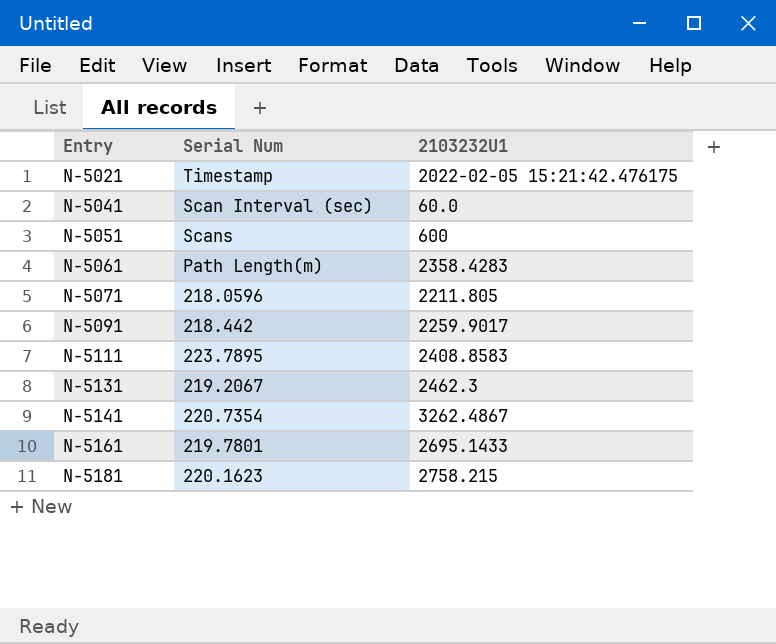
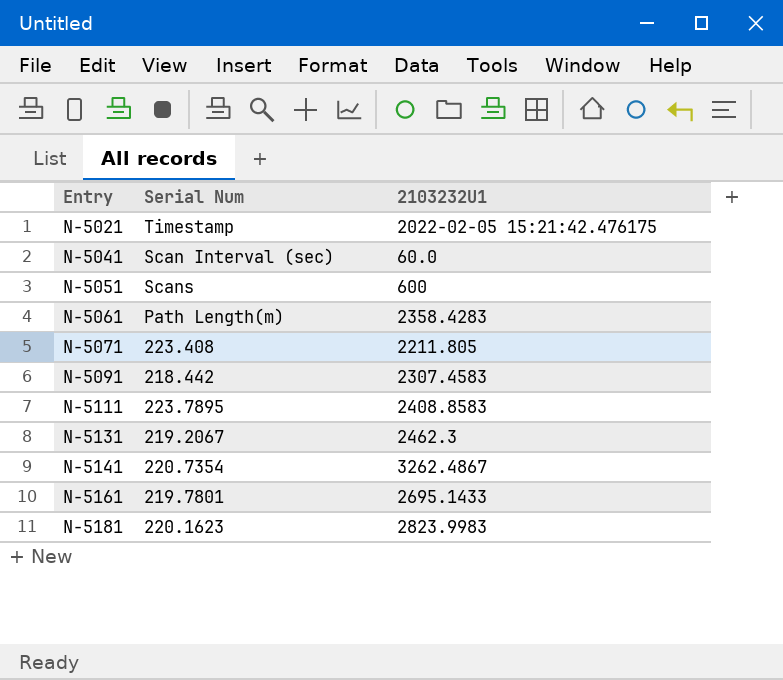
N-5071 | Serial Num: 218.0596 -> 223.408
N-5091 | 2103232U1: 2259.9017 -> 2307.4583
N-5181 | 2103232U1: 2758.215 -> 2823.9983

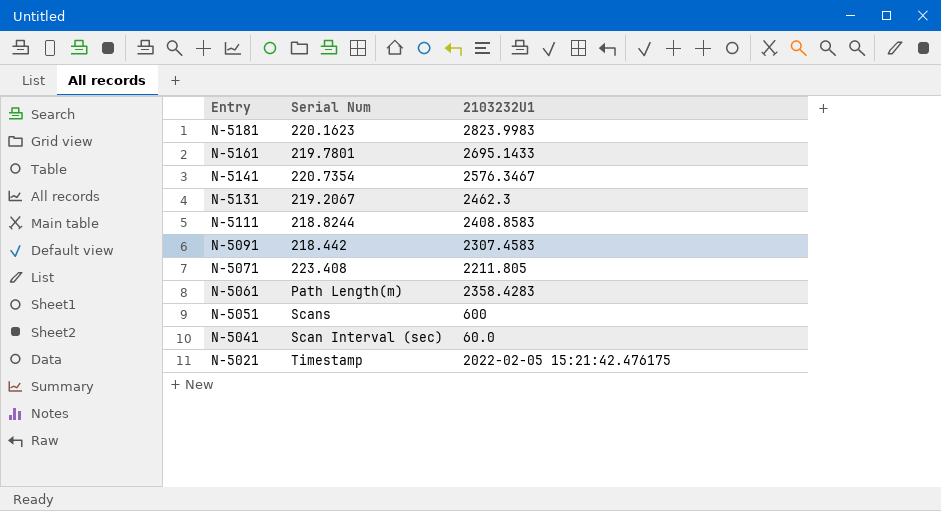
row order: Entry ascending -> Entry descending
N-5141 | 2103232U1: 3262.4867 -> 2576.3467
N-5111 | Serial Num: 223.7895 -> 218.8244

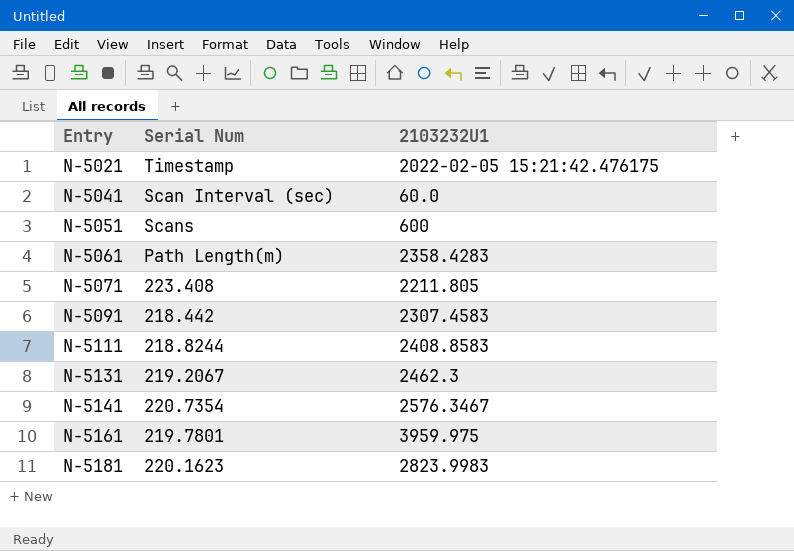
row order: Entry descending -> Entry ascending
N-5161 | 2103232U1: 2695.1433 -> 3959.975

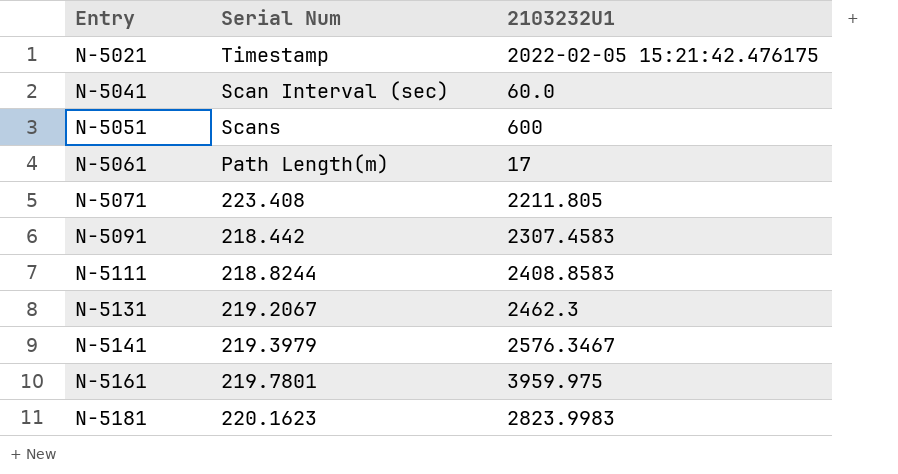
N-5061 | 2103232U1: 2358.4283 -> 17
N-5141 | Serial Num: 220.7354 -> 219.3979

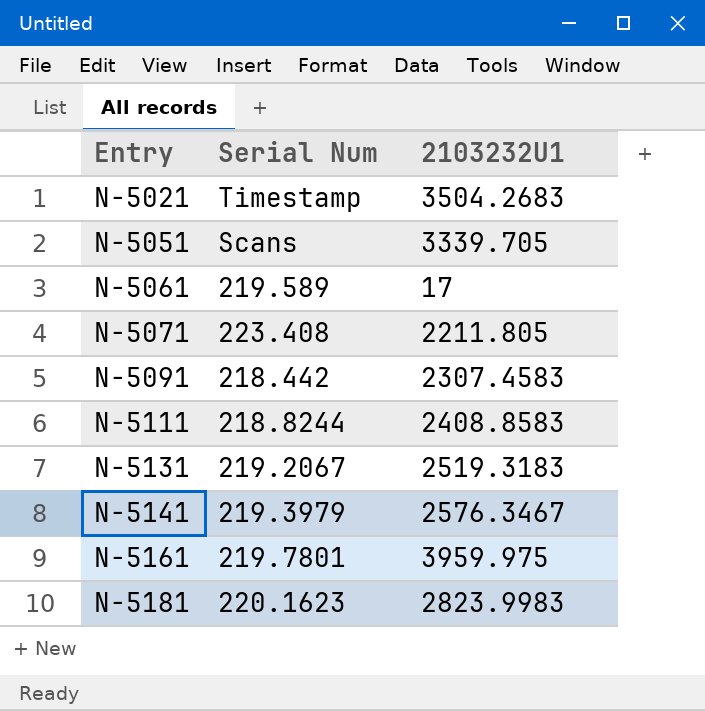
row N-5041: Scan Interval (sec) | 60.0 -> none
N-5021 | 2103232U1: 2022-02-05 15:21:42.476175 -> 3504.2683
N-5051 | 2103232U1: 600 -> 3339.705
N-5061 | Serial Num: Path Length(m) -> 219.589
N-5131 | 2103232U1: 2462.3 -> 2519.3183

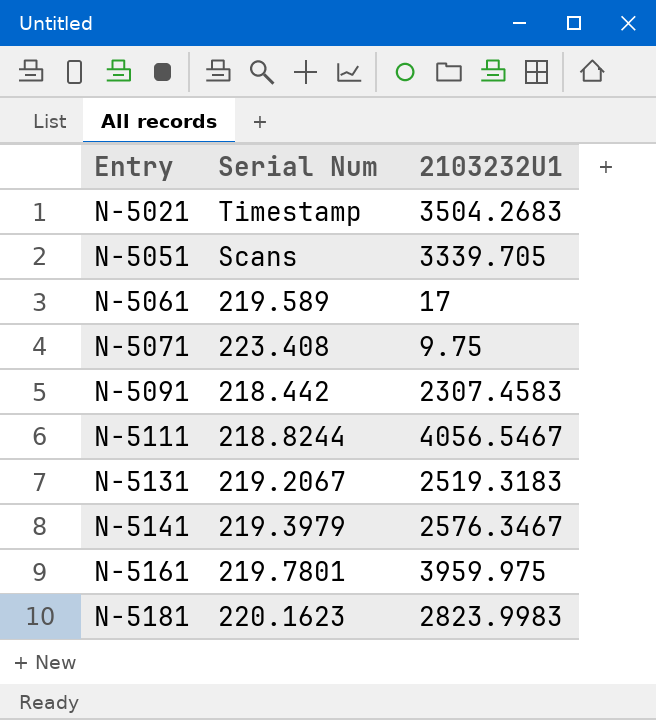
N-5071 | 2103232U1: 2211.805 -> 9.75
N-5111 | 2103232U1: 2408.8583 -> 4056.5467

